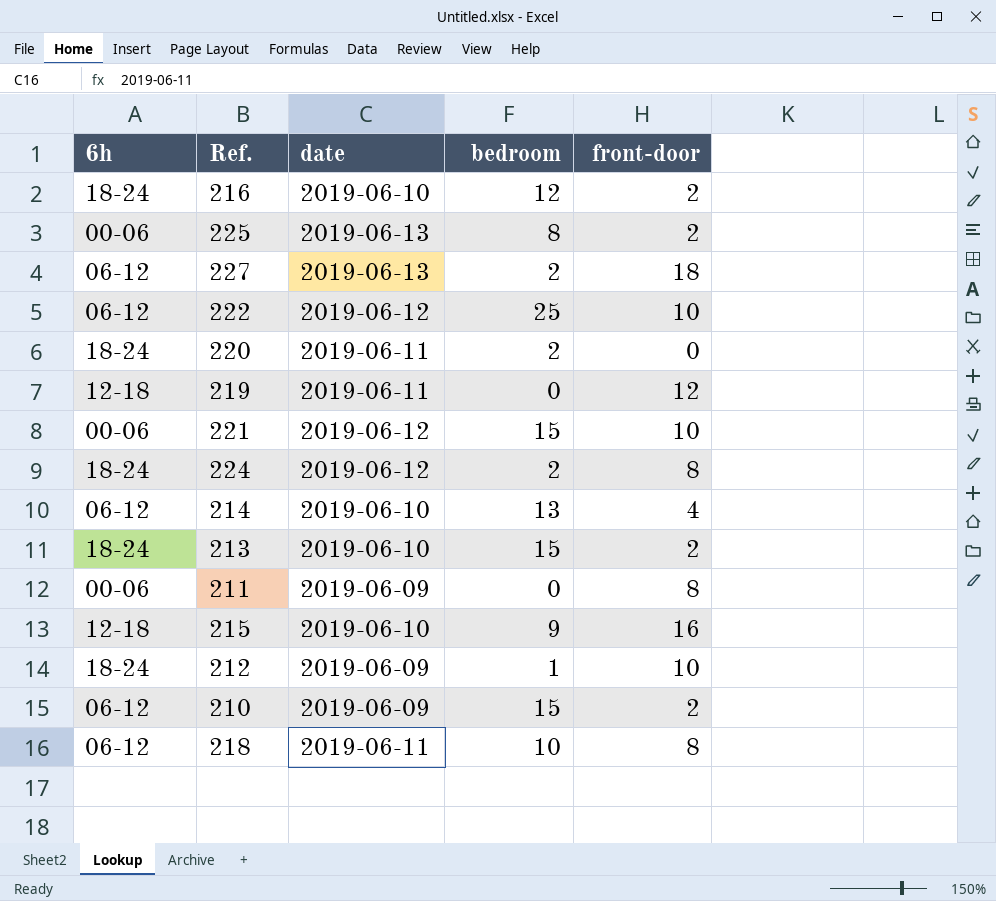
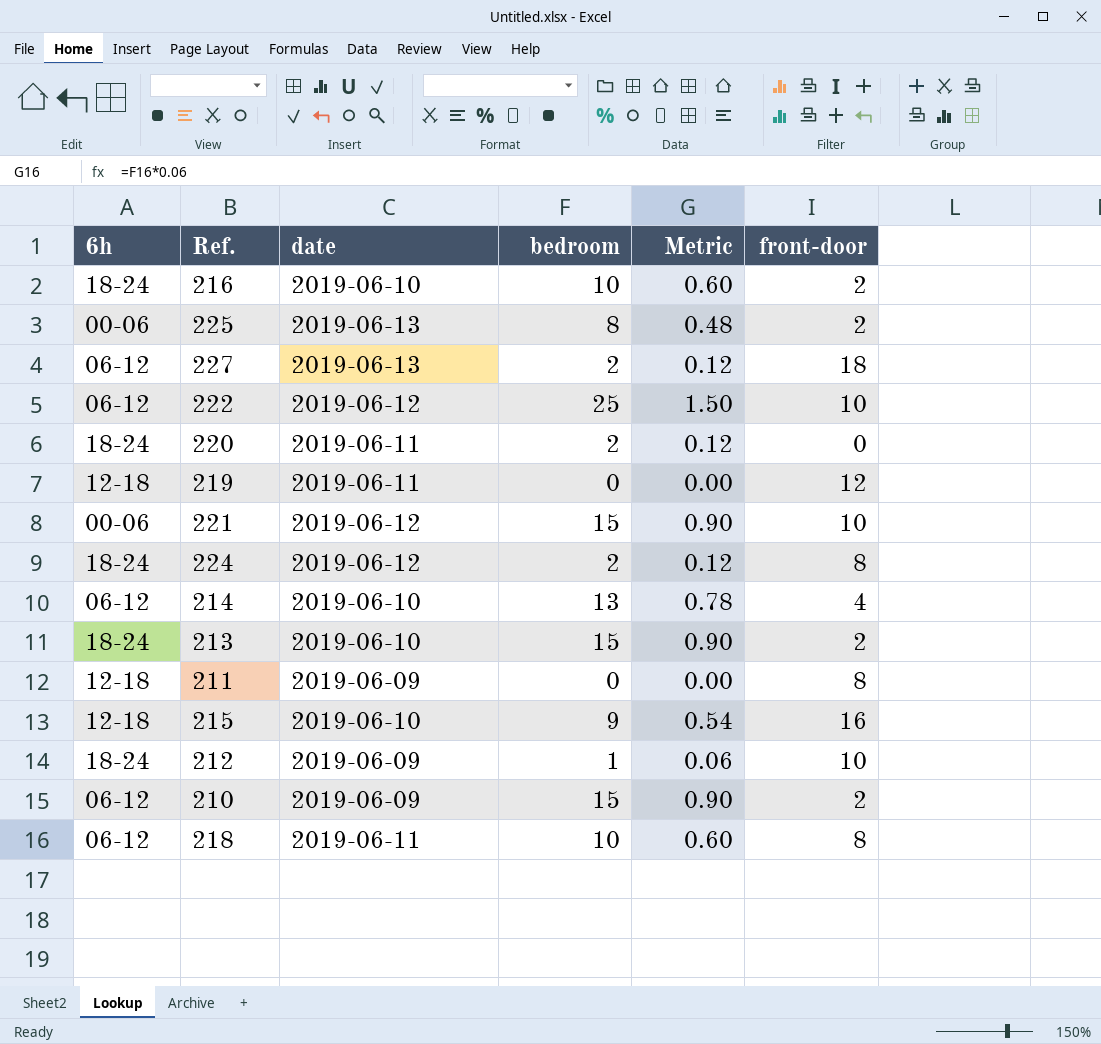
column Metric | formula: none -> [bedroom] * 0.06
216 | bedroom: 12 -> 10
211 | 6h: 00-06 -> 12-18

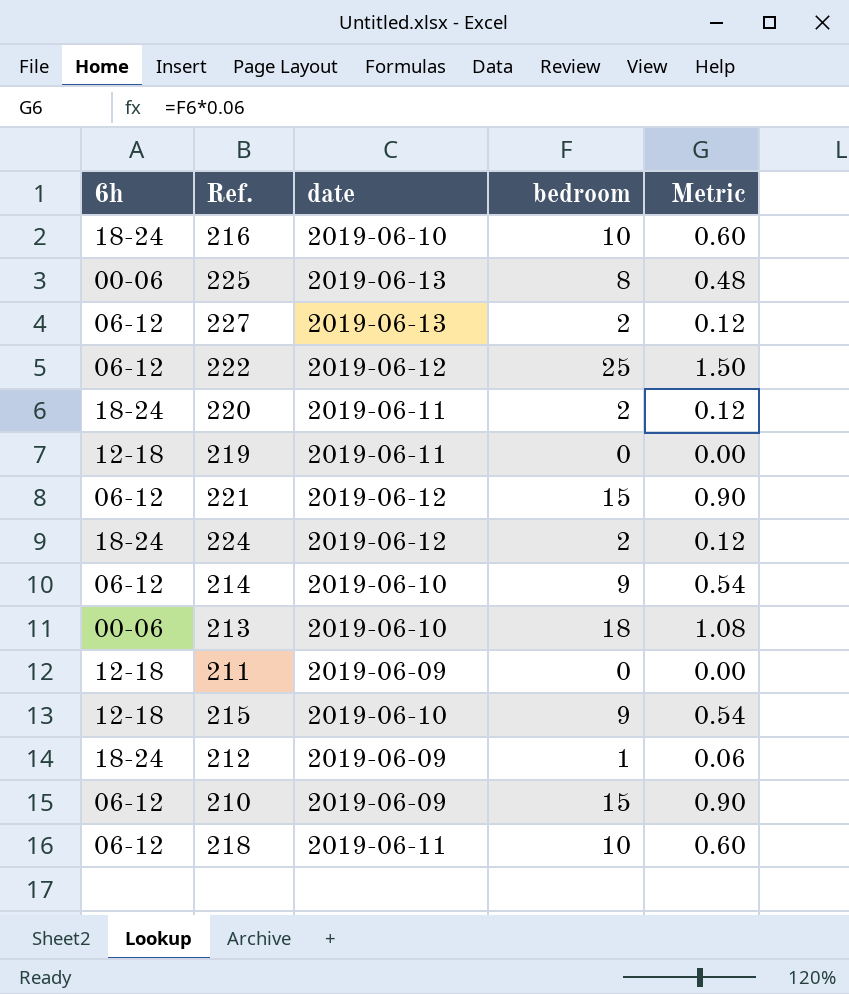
column front-door | position: 6 -> none
221 | 6h: 00-06 -> 06-12
214 | bedroom: 13 -> 9
214 | Metric: 0.78 -> 0.54
213 | 6h: 18-24 -> 00-06
213 | bedroom: 15 -> 18
213 | Metric: 0.90 -> 1.08

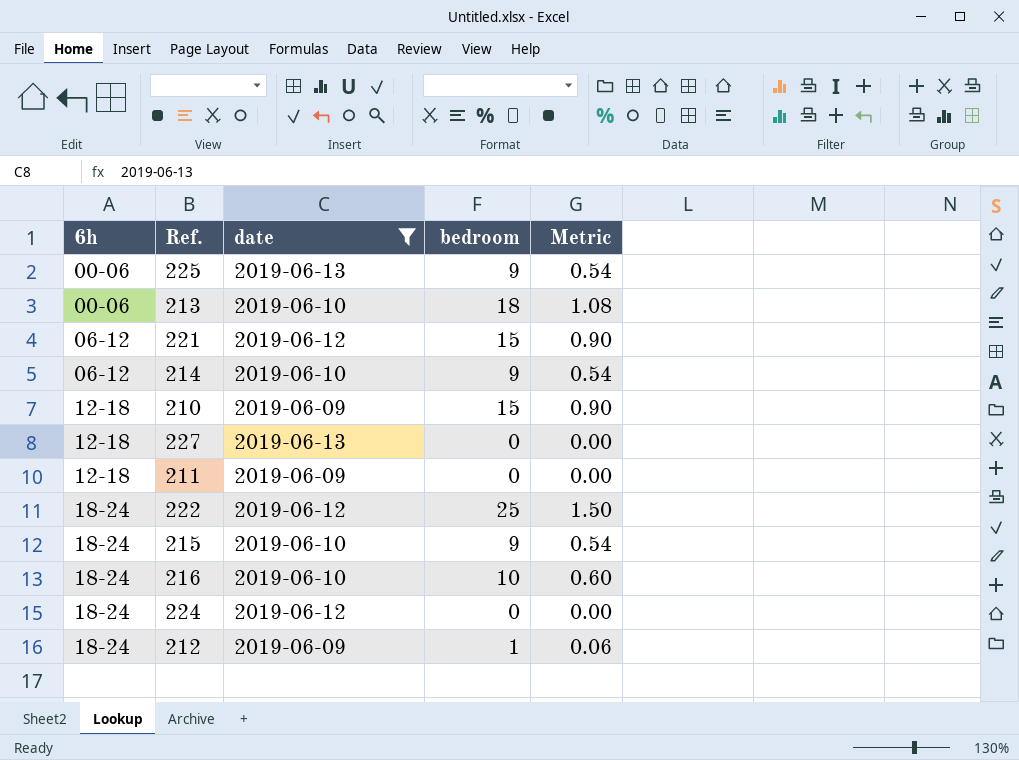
filter: none -> date != 2019-06-11
row order: none -> 6h ascending
225 | bedroom: 8 -> 9
225 | Metric: 0.48 -> 0.54
210 | 6h: 06-12 -> 12-18
227 | 6h: 06-12 -> 12-18
227 | bedroom: 2 -> 0
227 | Metric: 0.12 -> 0.00
222 | 6h: 06-12 -> 18-24
215 | 6h: 12-18 -> 18-24
224 | bedroom: 2 -> 0
224 | Metric: 0.12 -> 0.00

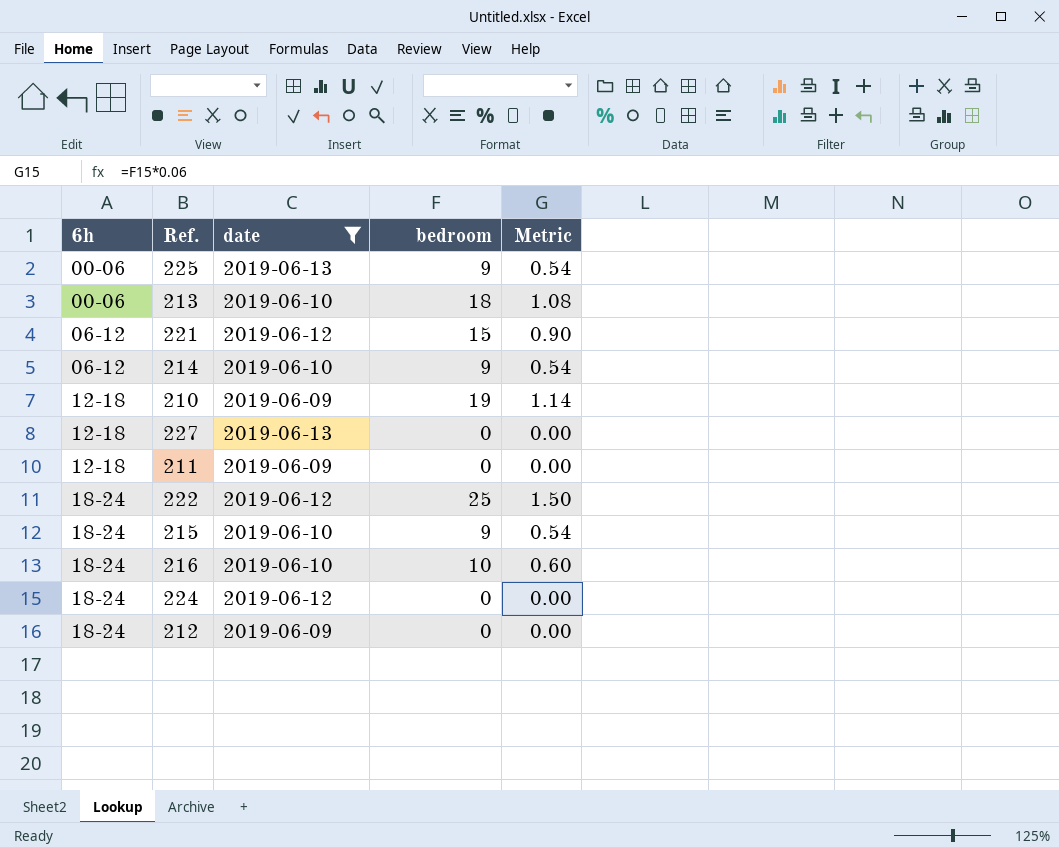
210 | bedroom: 15 -> 19
210 | Metric: 0.90 -> 1.14
212 | bedroom: 1 -> 0
212 | Metric: 0.06 -> 0.00

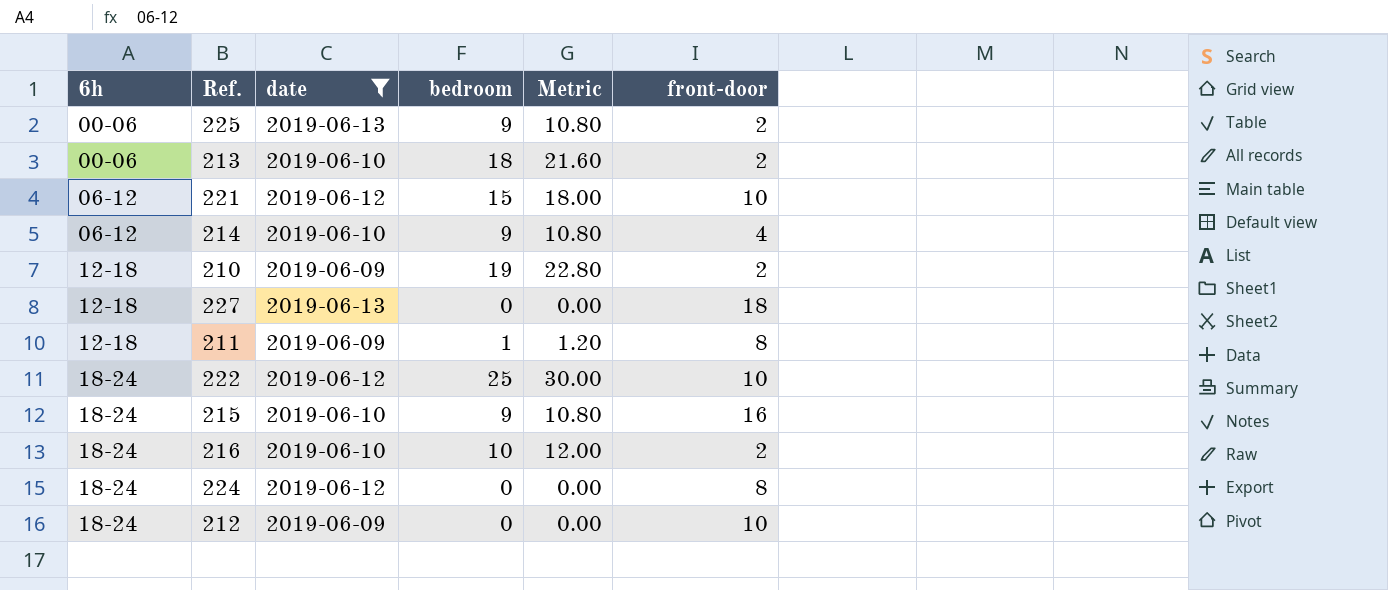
column Metric | formula: [bedroom] * 0.06 -> [bedroom] * 1.2
column front-door | position: none -> 6
211 | bedroom: 0 -> 1

